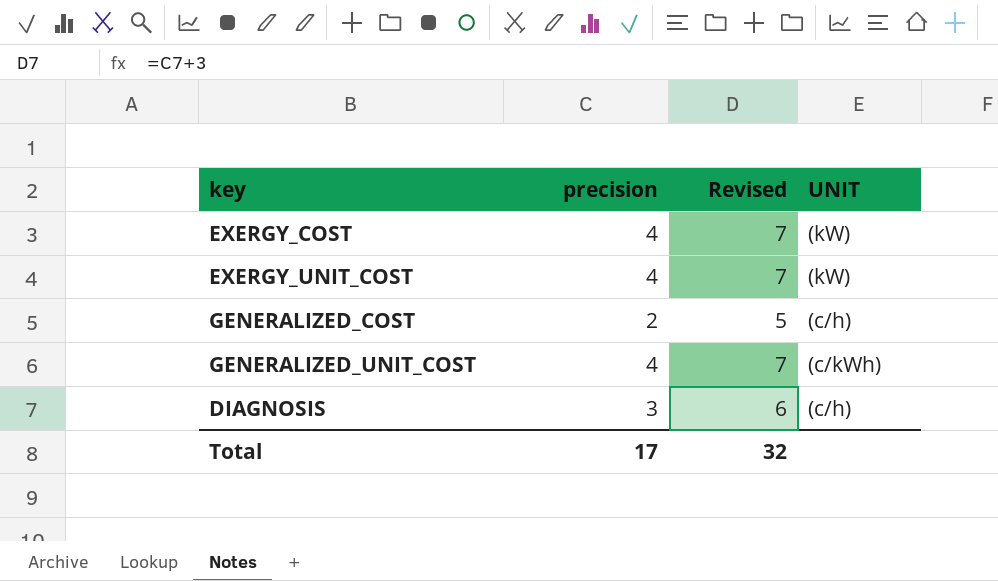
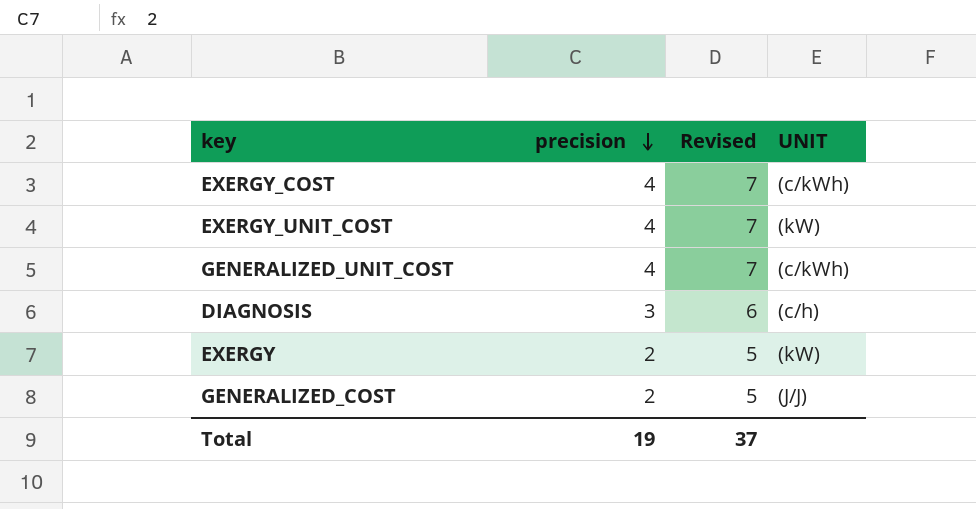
row order: none -> precision descending
EXERGY_COST | UNIT: (kW) -> (c/kWh)
row EXERGY: none -> 2 | 5 | (kW)
GENERALIZED_COST | UNIT: (c/h) -> (J/J)
Total | precision: 17 -> 19
Total | Revised: 32 -> 37

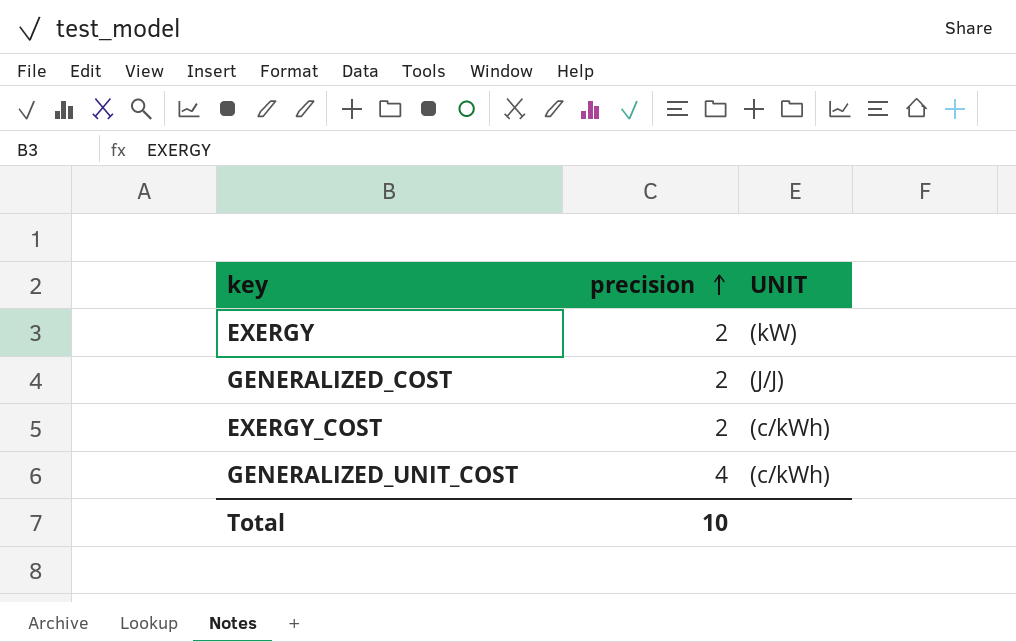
row order: precision descending -> precision ascending
column Revised | formula: [precision] + 3 -> none
row EXERGY_UNIT_COST: 4 | 7 | (kW) -> none
row DIAGNOSIS: 3 | 6 | (c/h) -> none
EXERGY_COST | precision: 4 -> 2
Total | precision: 19 -> 10

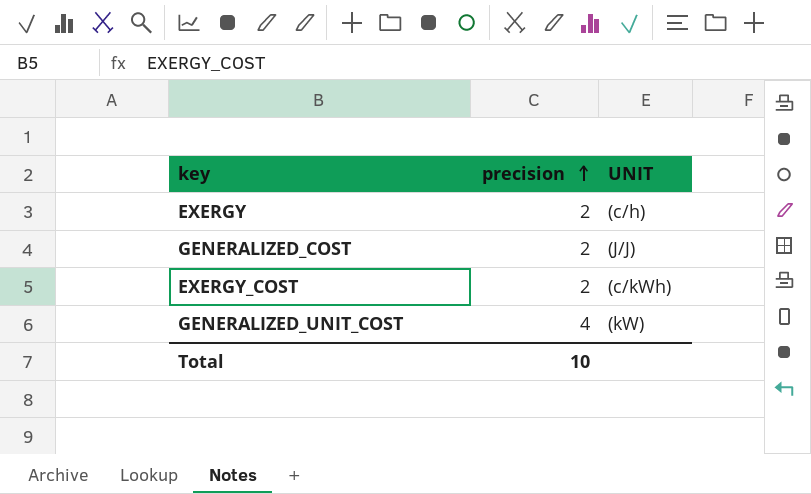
EXERGY | UNIT: (kW) -> (c/h)
GENERALIZED_UNIT_COST | UNIT: (c/kWh) -> (kW)

